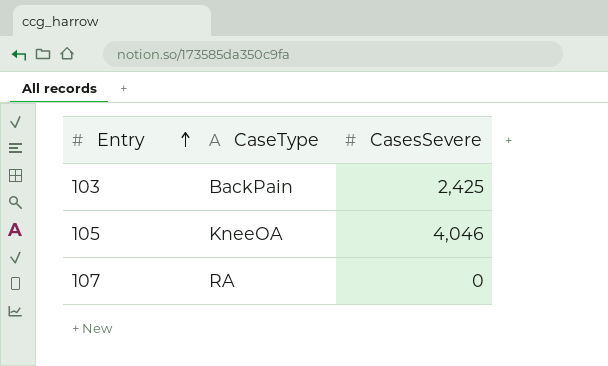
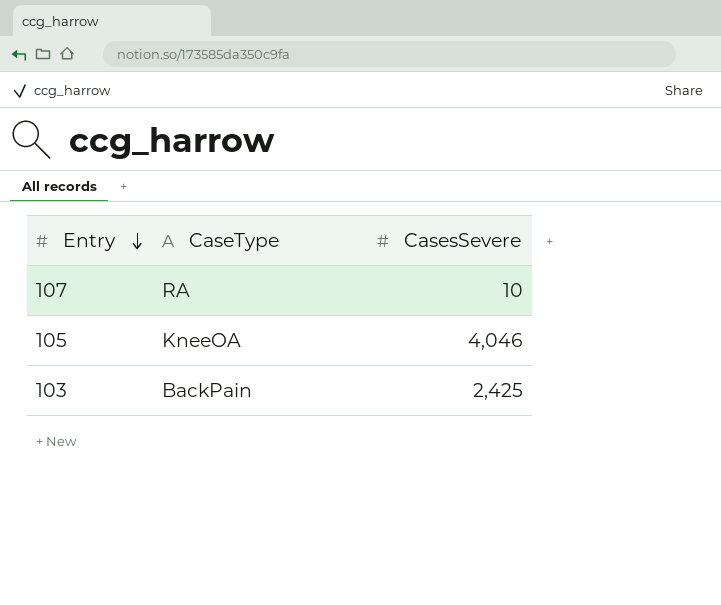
row order: Entry ascending -> Entry descending
107 | CasesSevere: 0 -> 10

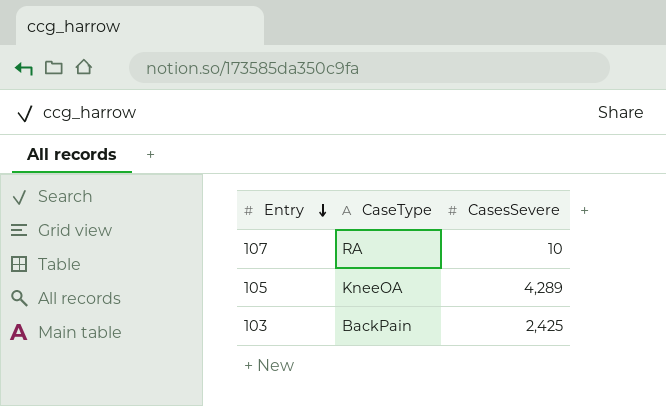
105 | CasesSevere: 4,046 -> 4,289

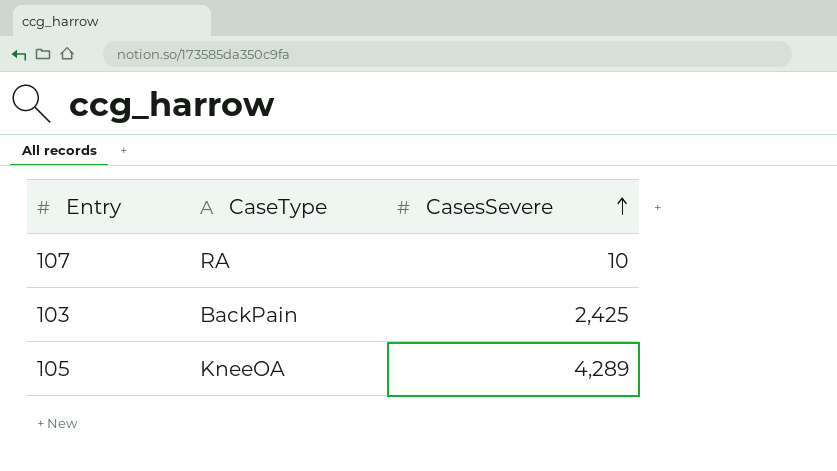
row order: Entry descending -> CasesSevere ascending

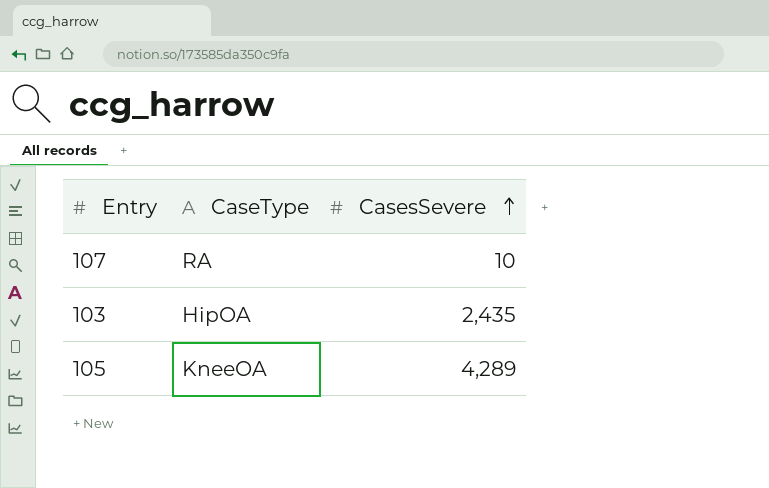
103 | CaseType: BackPain -> HipOA
103 | CasesSevere: 2,425 -> 2,435

